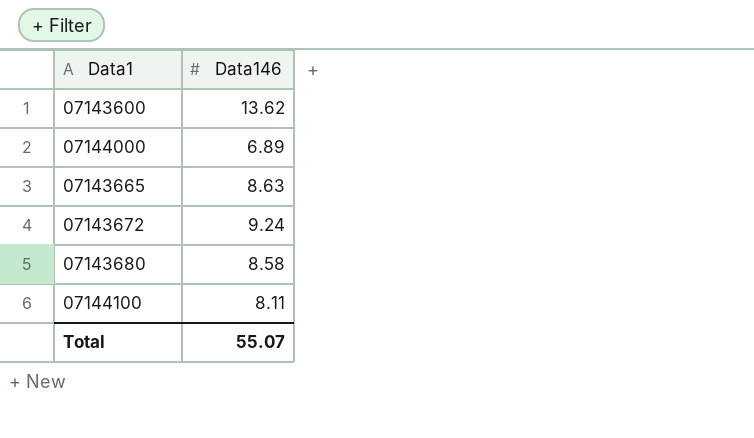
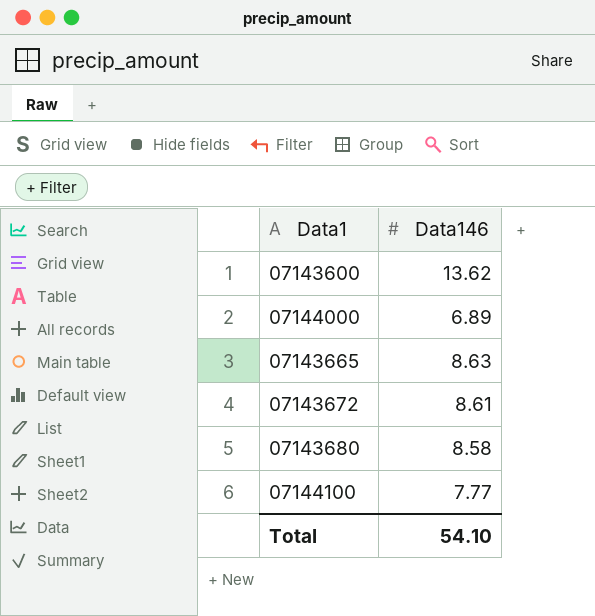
07143672 | Data146: 9.24 -> 8.61
07144100 | Data146: 8.11 -> 7.77
Total | Data146: 55.07 -> 54.10

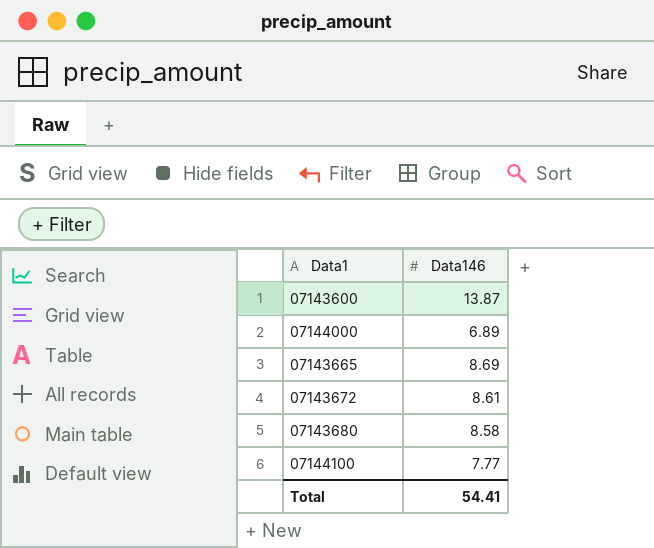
07143600 | Data146: 13.62 -> 13.87
07143665 | Data146: 8.63 -> 8.69
Total | Data146: 54.10 -> 54.41

